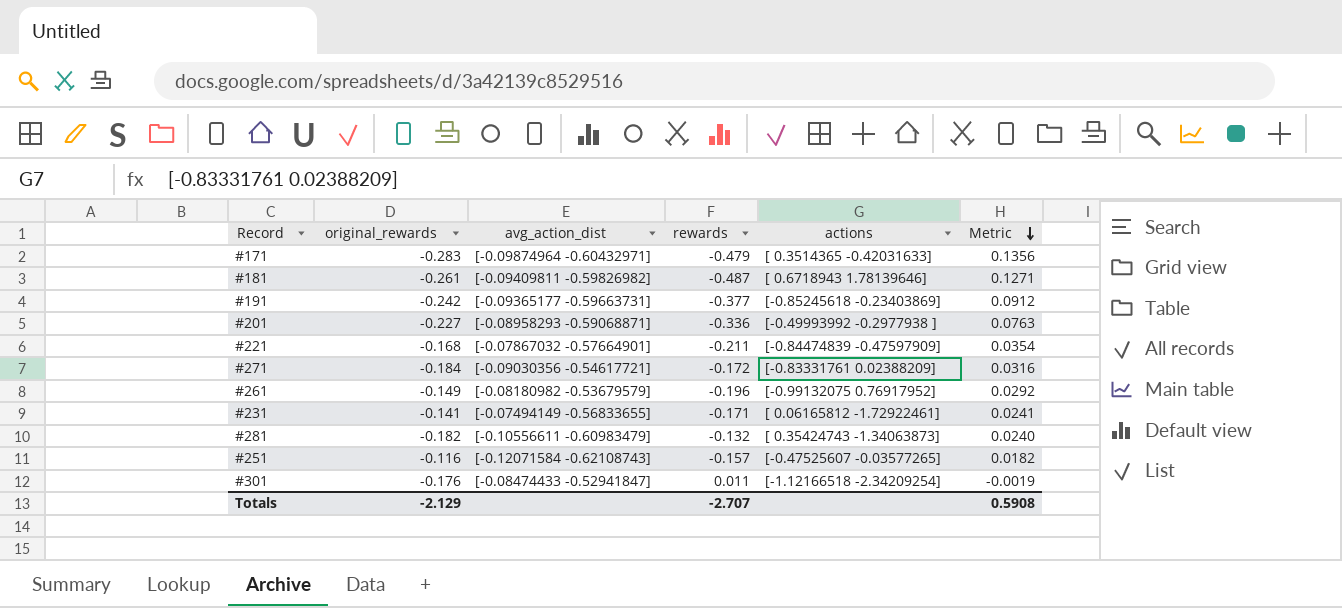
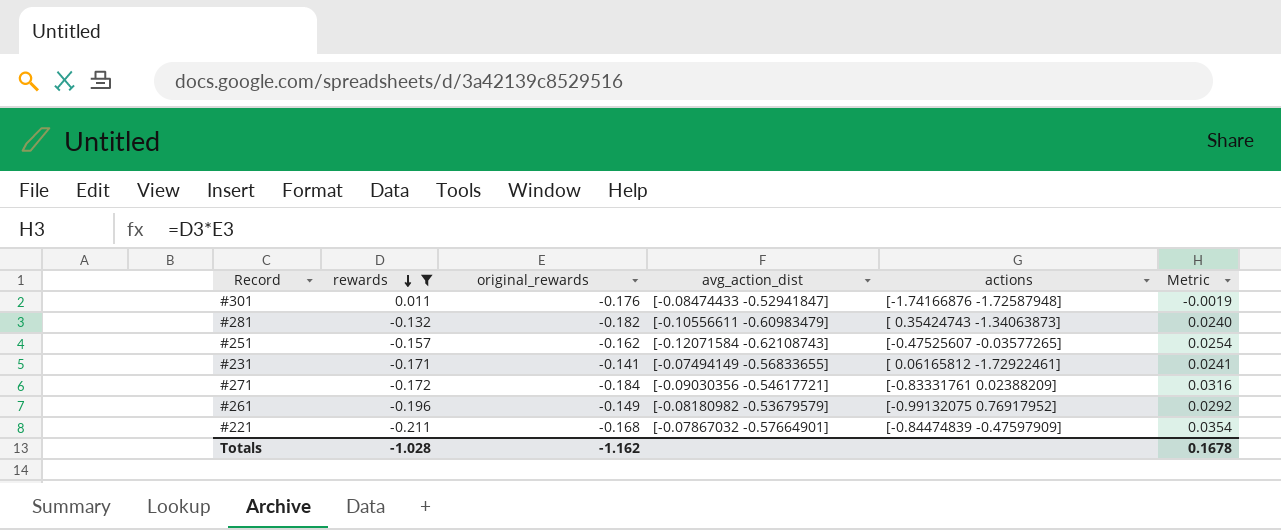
filter: none -> rewards >= -0.211
row order: Metric descending -> rewards descending
column rewards | position: 4 -> 2
#301 | actions: [-1.12166518 -2.34209254] -> [-1.74166876 -1.72587948]
#251 | original_rewards: -0.116 -> -0.162
#251 | Metric: 0.0182 -> 0.0254
Totals | rewards: -2.707 -> -1.028
Totals | original_rewards: -2.129 -> -1.162
Totals | Metric: 0.5908 -> 0.1678

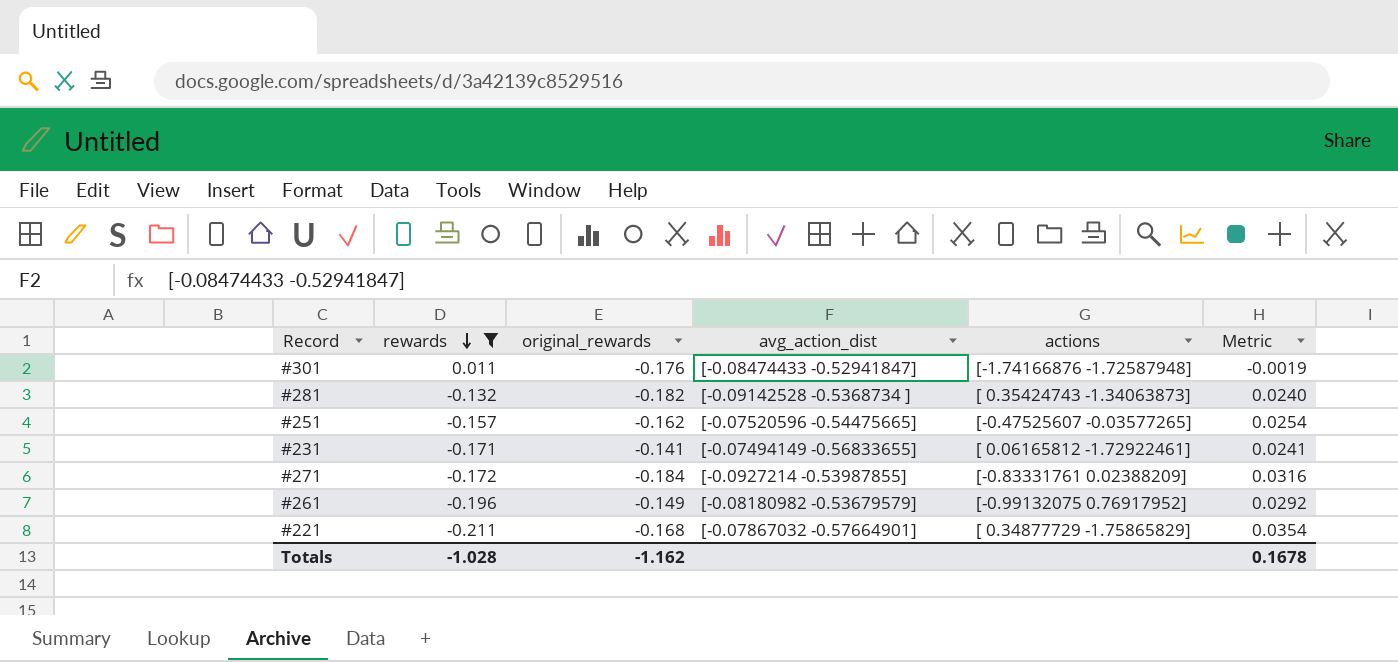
#281 | avg_action_dist: [-0.10556611 -0.60983479] -> [-0.09142528 -0.5368734 ]
#251 | avg_action_dist: [-0.12071584 -0.62108743] -> [-0.07520596 -0.54475665]
#271 | avg_action_dist: [-0.09030356 -0.54617721] -> [-0.0927214 -0.53987855]
#221 | actions: [-0.84474839 -0.47597909] -> [ 0.34877729 -1.75865829]

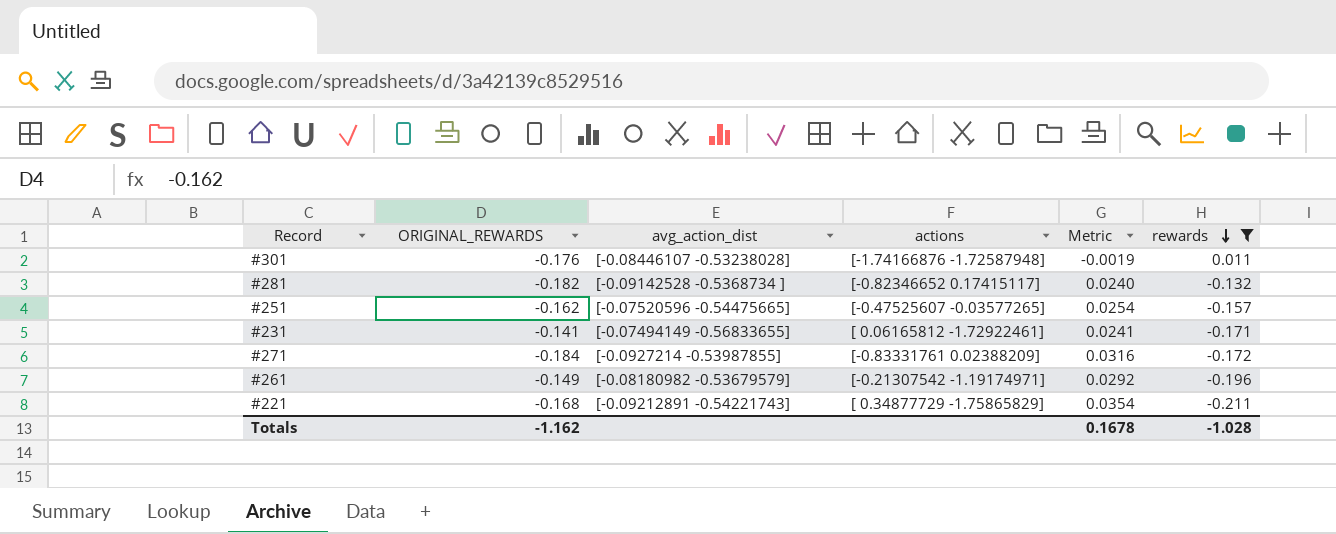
column name: original_rewards -> ORIGINAL_REWARDS
column rewards | position: 2 -> 6
#301 | avg_action_dist: [-0.08474433 -0.52941847] -> [-0.08446107 -0.53238028]
#281 | actions: [ 0.35424743 -1.34063873] -> [-0.82346652 0.17415117]
#261 | actions: [-0.99132075 0.76917952] -> [-0.21307542 -1.19174971]
#221 | avg_action_dist: [-0.07867032 -0.57664901] -> [-0.09212891 -0.54221743]

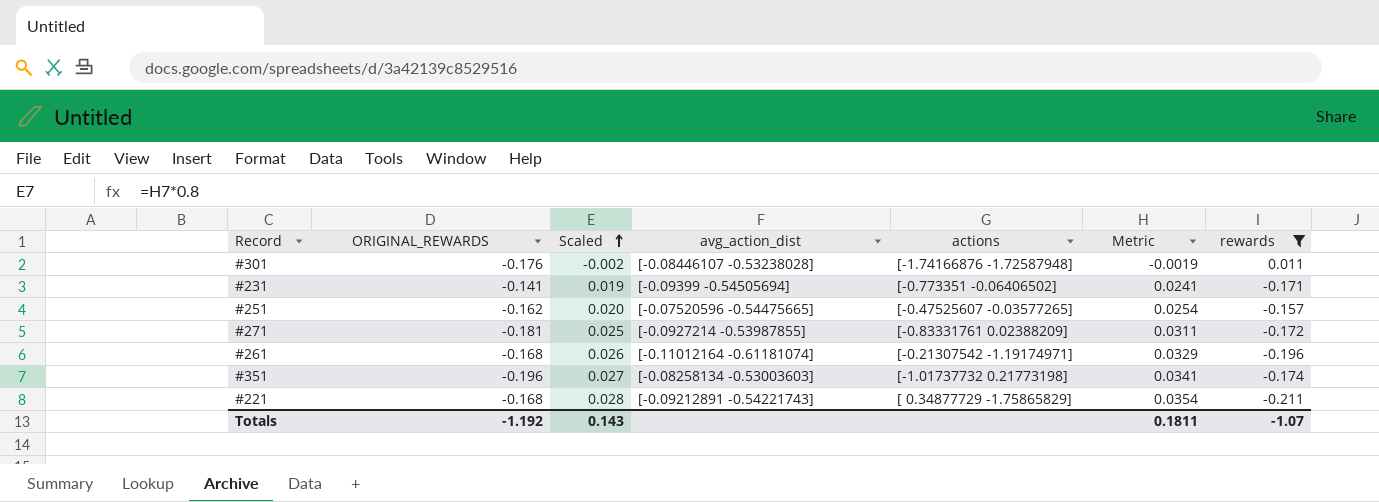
row order: rewards descending -> Scaled ascending
column Scaled | formula: none -> [Metric] * 0.8
row #281: -0.182 | [-0.09142528 -0.5368734 ] | [-0.82346652 0.17415117] | 0.0240 | -0.132 -> none
#231 | avg_action_dist: [-0.07494149 -0.56833655] -> [-0.09399 -0.54505694]
#231 | actions: [ 0.06165812 -1.72922461] -> [-0.773351 -0.06406502]
#271 | ORIGINAL_REWARDS: -0.184 -> -0.181
#271 | Metric: 0.0316 -> 0.0311
#261 | ORIGINAL_REWARDS: -0.149 -> -0.168
#261 | avg_action_dist: [-0.08180982 -0.53679579] -> [-0.11012164 -0.61181074]
#261 | Metric: 0.0292 -> 0.0329
row #351: none -> -0.196 | 0.027 | [-0.08258134 -0.53003603] | [-1.01737732 0.21773198] | 0.0341 | -0.174
Totals | ORIGINAL_REWARDS: -1.162 -> -1.192
Totals | Metric: 0.1678 -> 0.1811
Totals | rewards: -1.028 -> -1.07

